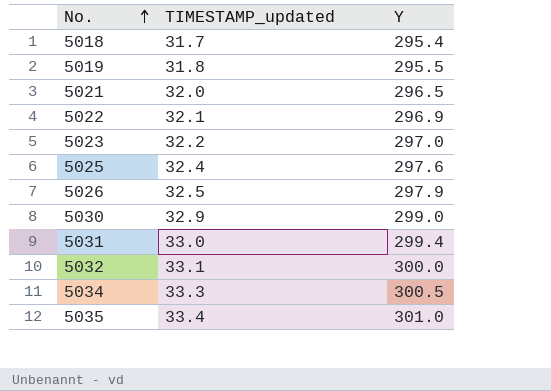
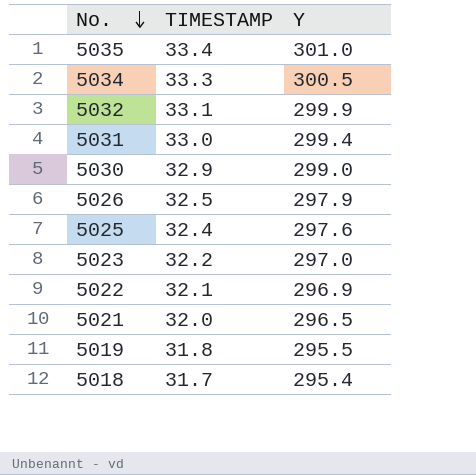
row order: No. ascending -> No. descending
column name: TIMESTAMP_updated -> TIMESTAMP
5032 | Y: 300.0 -> 299.9

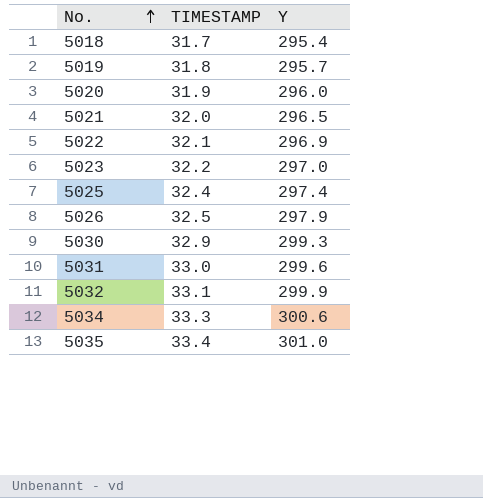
row order: No. descending -> No. ascending
5019 | Y: 295.5 -> 295.7
row 5020: none -> 31.9 | 296.0
5025 | Y: 297.6 -> 297.4
5030 | Y: 299.0 -> 299.3
5031 | Y: 299.4 -> 299.6
5034 | Y: 300.5 -> 300.6

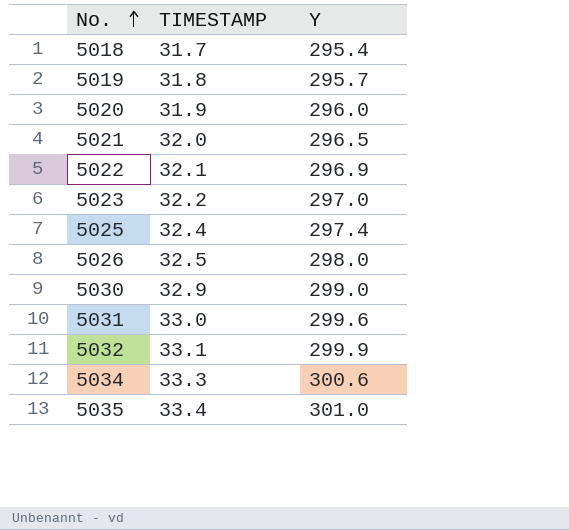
5026 | Y: 297.9 -> 298.0
5030 | Y: 299.3 -> 299.0

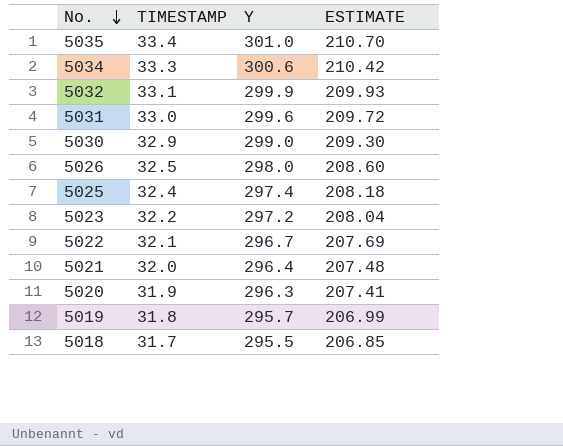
row order: No. ascending -> No. descending
column ESTIMATE | formula: none -> [Y] * 0.7
5023 | Y: 297.0 -> 297.2
5022 | Y: 296.9 -> 296.7
5021 | Y: 296.5 -> 296.4
5020 | Y: 296.0 -> 296.3
5018 | Y: 295.4 -> 295.5

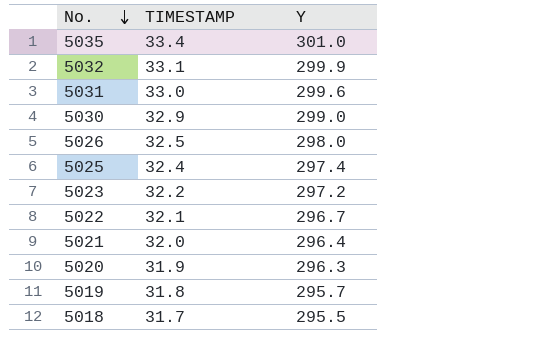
column ESTIMATE | formula: [Y] * 0.7 -> none
row 5034: 33.3 | 300.6 | 210.42 -> none

